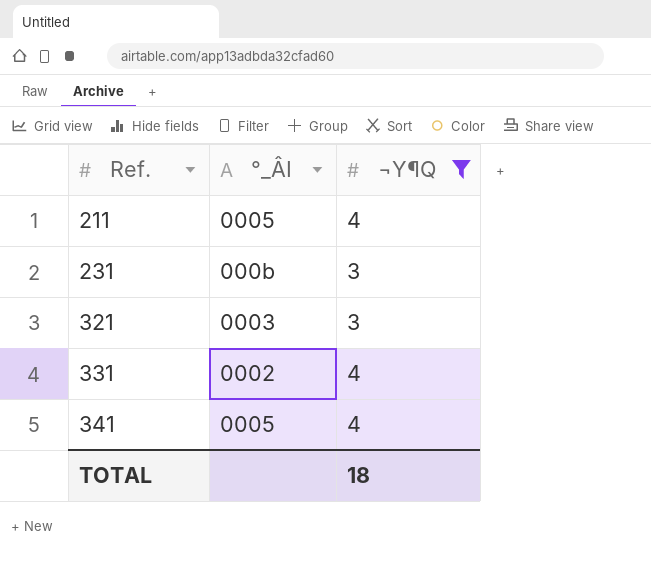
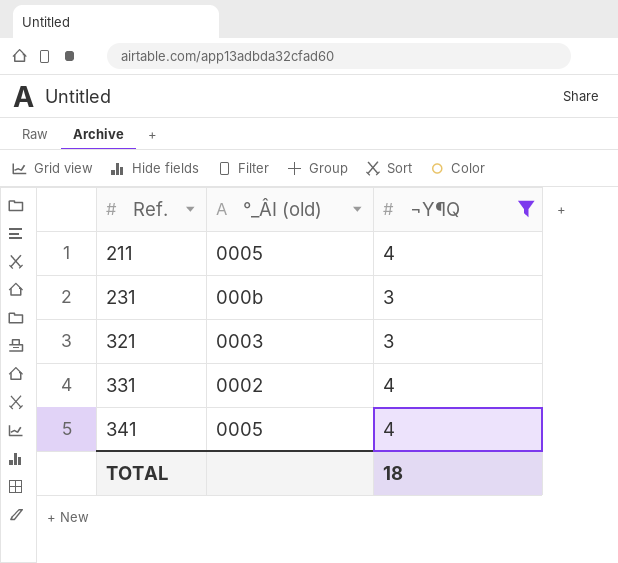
column name: °_ÂI -> °_ÂI (old)

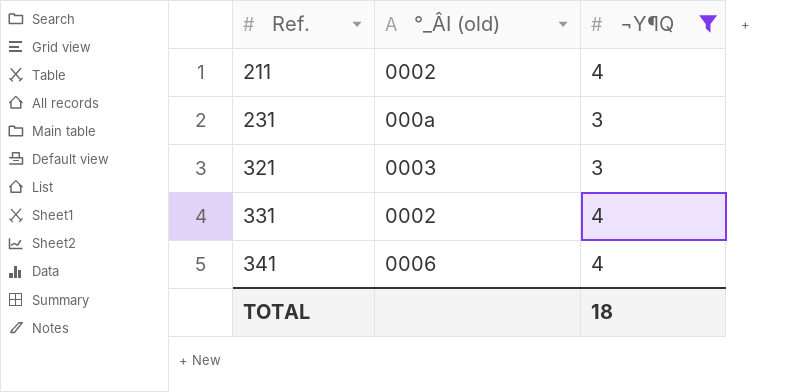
211 | °_ÂI (old): 0005 -> 0002
231 | °_ÂI (old): 000b -> 000a
341 | °_ÂI (old): 0005 -> 0006

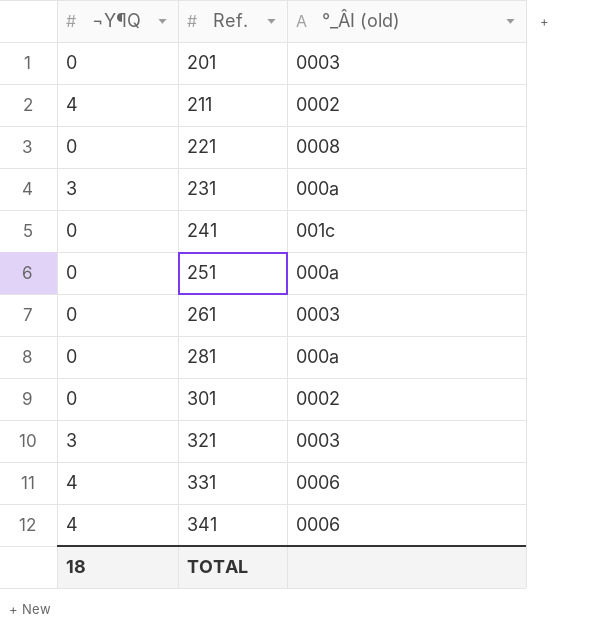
filter: ¬Y¶Q != 0 -> none
column ¬Y¶Q | position: 3 -> 1
331 | °_ÂI (old): 0002 -> 0006

